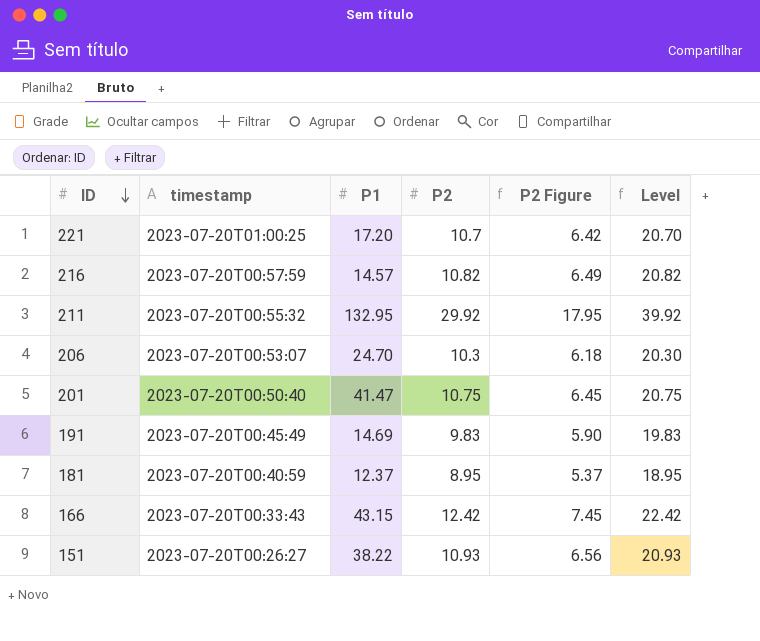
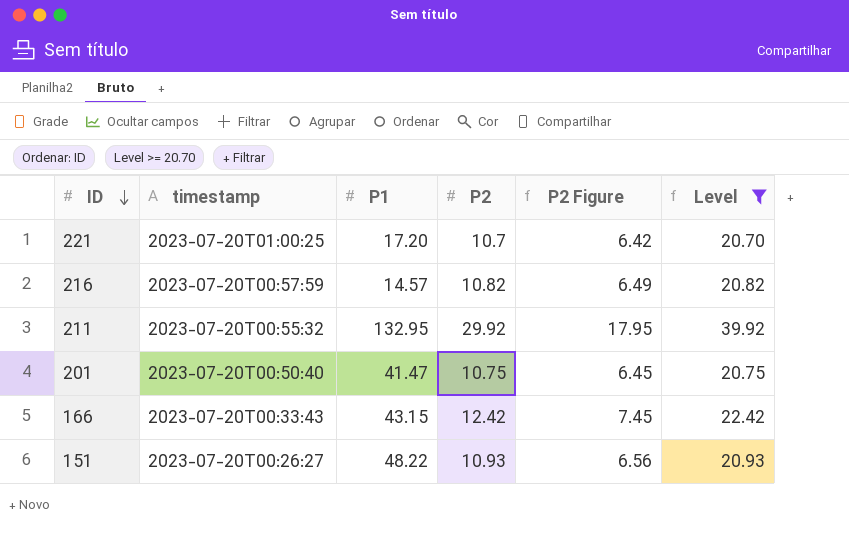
filter: none -> Level >= 20.70
151 | P1: 38.22 -> 48.22

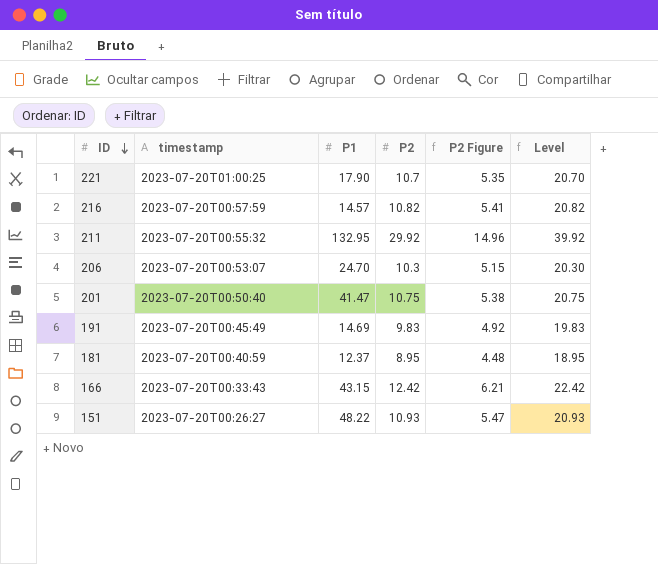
filter: Level >= 20.70 -> none
column P2 Figure | formula: [P2] * 0.6 -> [P2] * 0.5
221 | P1: 17.20 -> 17.90

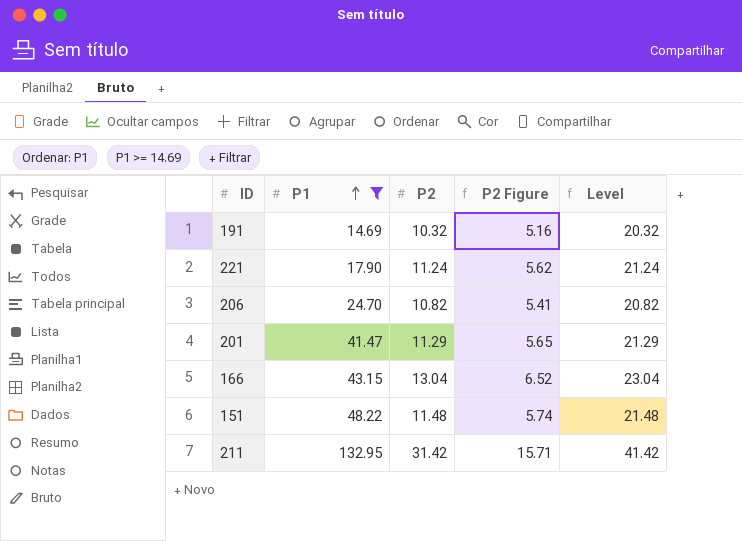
filter: none -> P1 >= 14.69
row order: ID descending -> P1 ascending
column timestamp | position: 2 -> none
191 | P2: 9.83 -> 10.32
191 | P2 Figure: 4.92 -> 5.16
191 | Level: 19.83 -> 20.32
221 | P2: 10.7 -> 11.24
221 | P2 Figure: 5.35 -> 5.62
221 | Level: 20.70 -> 21.24
206 | P2: 10.3 -> 10.82
206 | P2 Figure: 5.15 -> 5.41
206 | Level: 20.30 -> 20.82
201 | P2: 10.75 -> 11.29
201 | P2 Figure: 5.38 -> 5.65
201 | Level: 20.75 -> 21.29
166 | P2: 12.42 -> 13.04
166 | P2 Figure: 6.21 -> 6.52
166 | Level: 22.42 -> 23.04
151 | P2: 10.93 -> 11.48
151 | P2 Figure: 5.47 -> 5.74
151 | Level: 20.93 -> 21.48
211 | P2: 29.92 -> 31.42
211 | P2 Figure: 14.96 -> 15.71
211 | Level: 39.92 -> 41.42

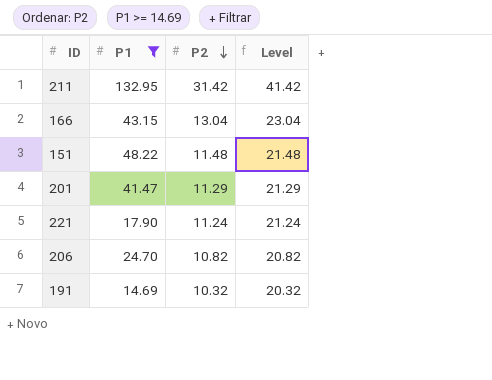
row order: P1 ascending -> P2 descending
column P2 Figure | formula: [P2] * 0.5 -> none

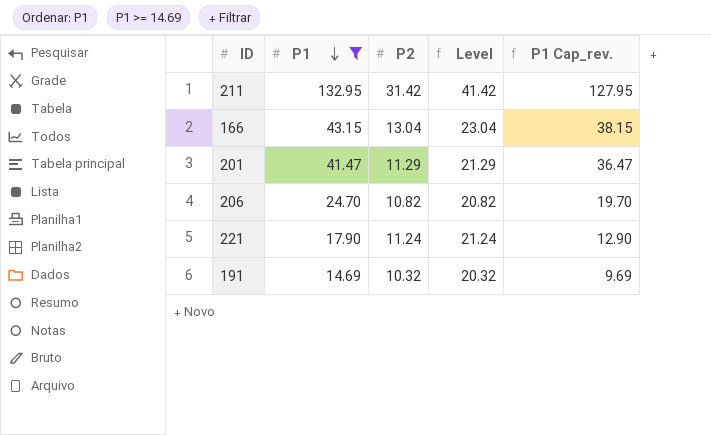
row order: P2 descending -> P1 descending
column P1 Cap_rev. | formula: none -> [P1] - 5
row 151: 48.22 | 11.48 | 21.48 -> none

